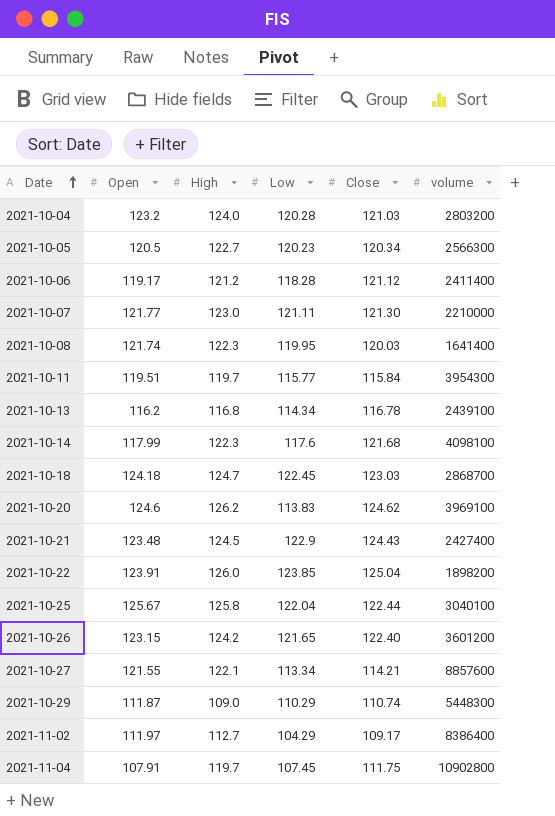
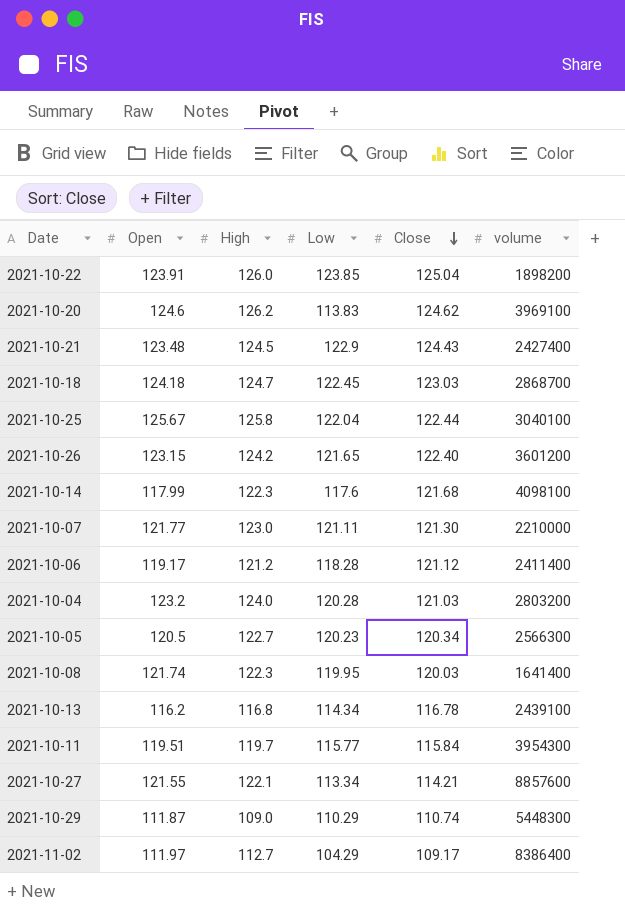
row order: Date ascending -> Close descending
row 2021-11-04: 107.91 | 119.7 | 107.45 | 111.75 | 10902800 -> none

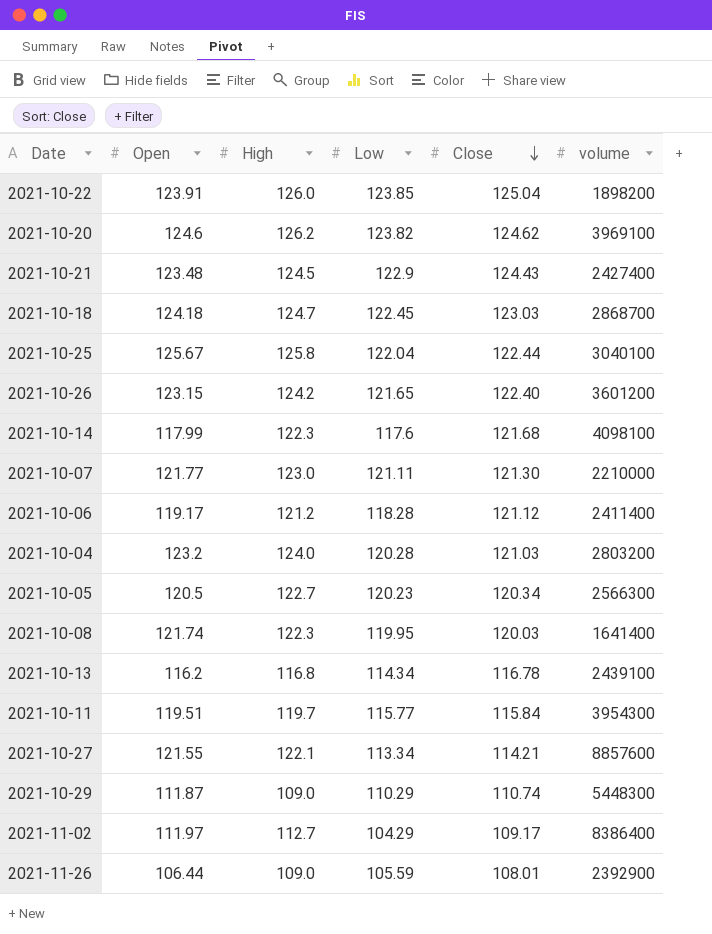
2021-10-20 | Low: 113.83 -> 123.82
row 2021-11-26: none -> 106.44 | 109.0 | 105.59 | 108.01 | 2392900

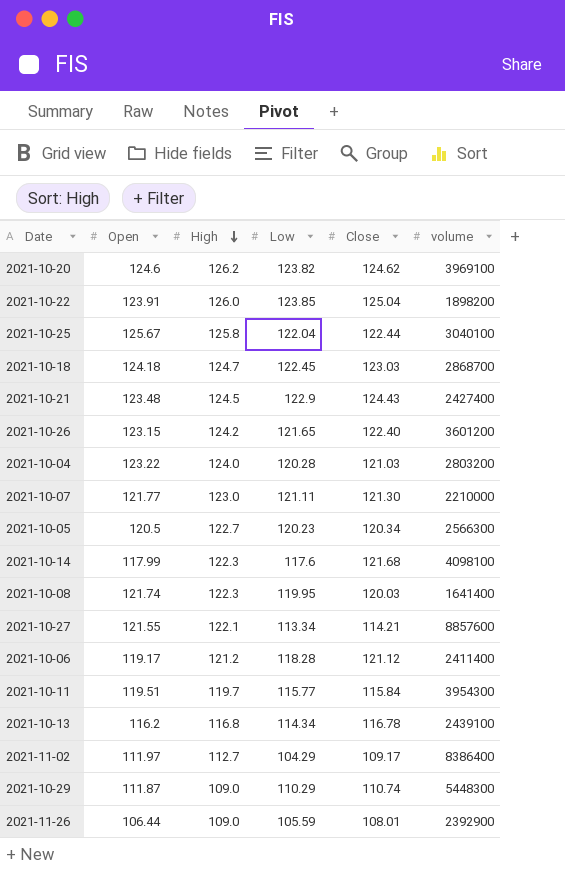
row order: Close descending -> High descending
2021-10-04 | Open: 123.2 -> 123.22

